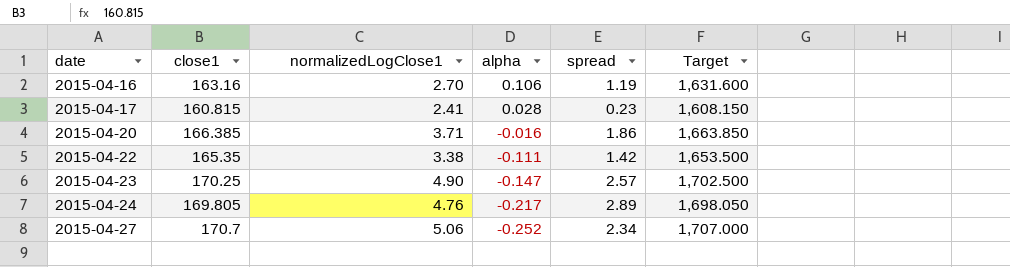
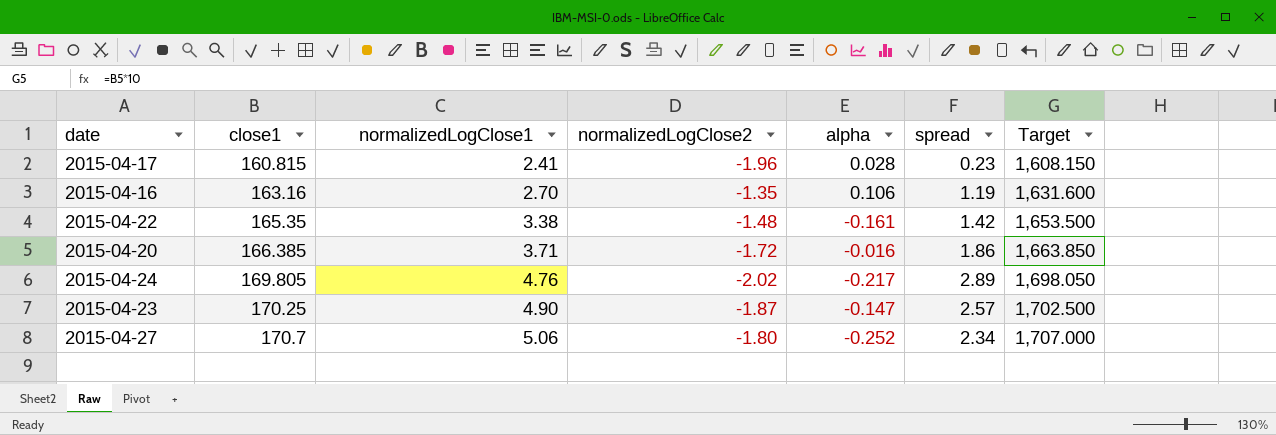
row order: date ascending -> close1 ascending
column normalizedLogClose2 | position: none -> 4
2015-04-22 | alpha: -0.111 -> -0.161

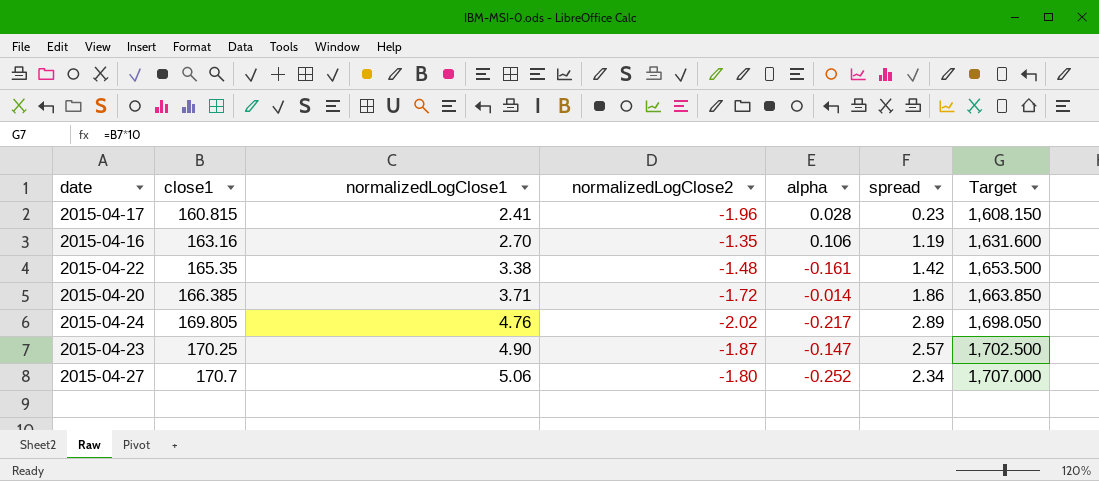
2015-04-20 | alpha: -0.016 -> -0.014

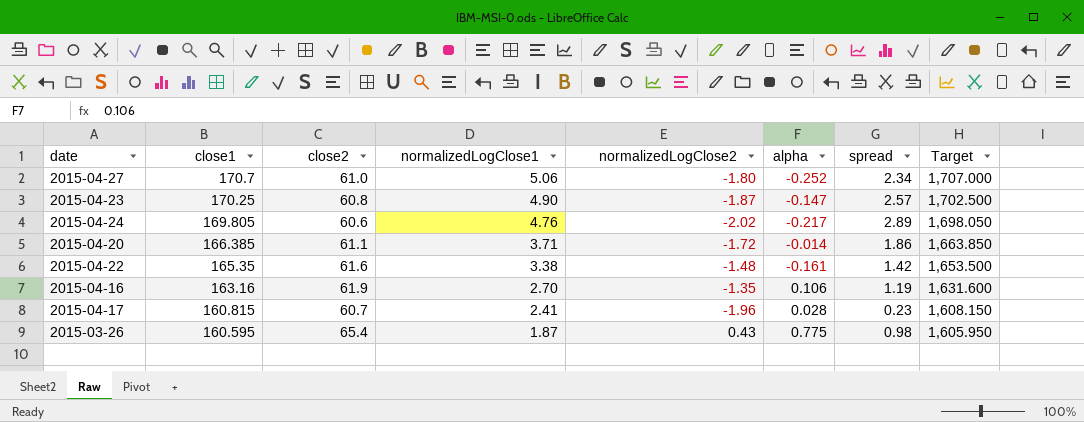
row order: close1 ascending -> close1 descending
column close2 | position: none -> 3
row 2015-03-26: none -> 160.595 | 65.4 | 1.87 | 0.43 | 0.775 | 0.98 | 1,605.950

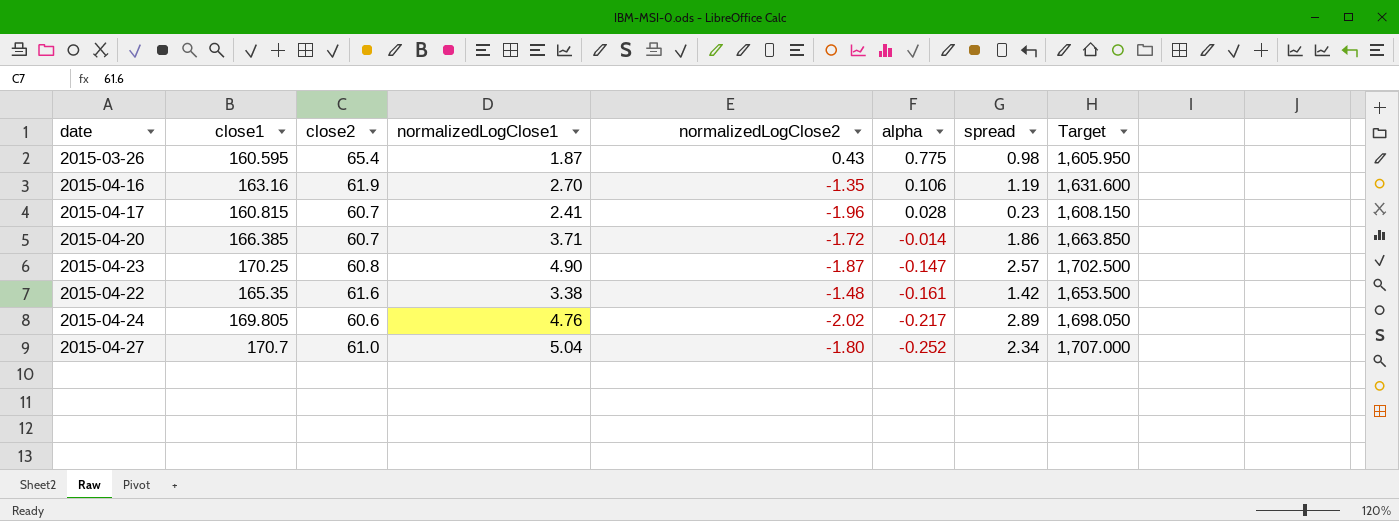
row order: close1 descending -> alpha descending
2015-04-20 | close2: 61.1 -> 60.7
2015-04-27 | normalizedLogClose1: 5.06 -> 5.04

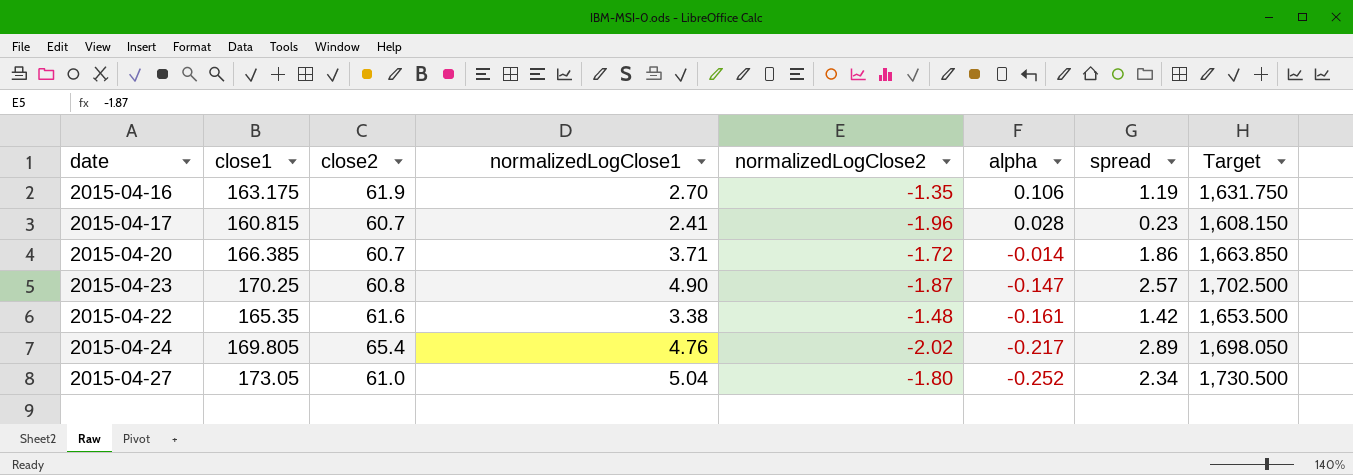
row 2015-03-26: 160.595 | 65.4 | 1.87 | 0.43 | 0.775 | 0.98 | 1,605.950 -> none
2015-04-16 | close1: 163.16 -> 163.175
2015-04-16 | Target: 1,631.600 -> 1,631.750
2015-04-24 | close2: 60.6 -> 65.4
2015-04-27 | close1: 170.7 -> 173.05
2015-04-27 | Target: 1,707.000 -> 1,730.500

